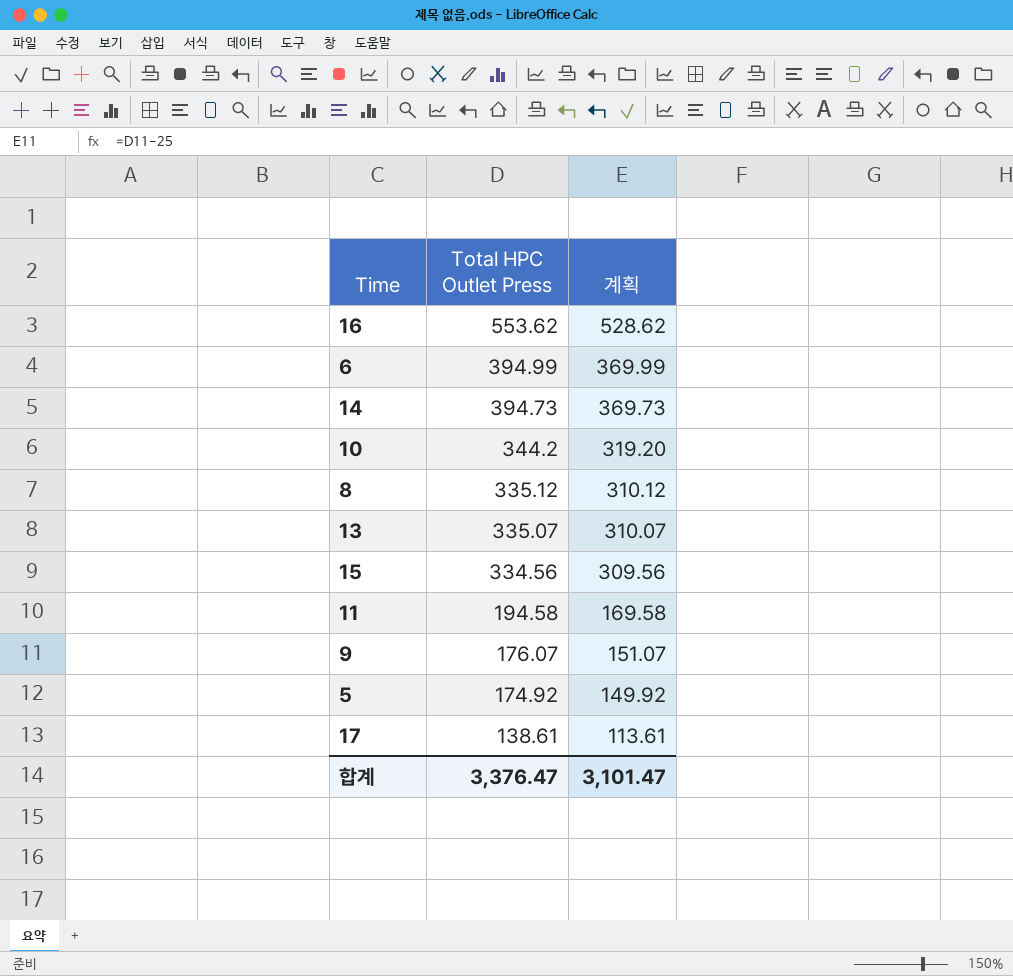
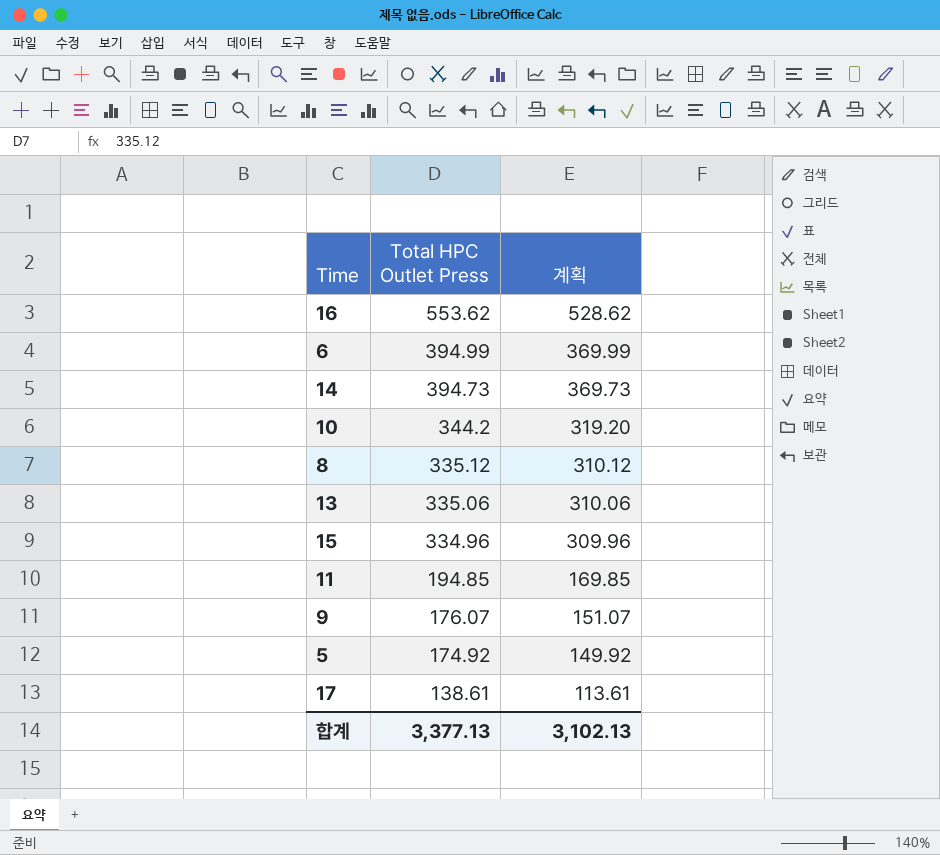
13 | Total HPC Outlet Press: 335.07 -> 335.06
13 | 계획: 310.07 -> 310.06
15 | Total HPC Outlet Press: 334.56 -> 334.96
15 | 계획: 309.56 -> 309.96
11 | Total HPC Outlet Press: 194.58 -> 194.85
11 | 계획: 169.58 -> 169.85
합계 | Total HPC Outlet Press: 3,376.47 -> 3,377.13
합계 | 계획: 3,101.47 -> 3,102.13

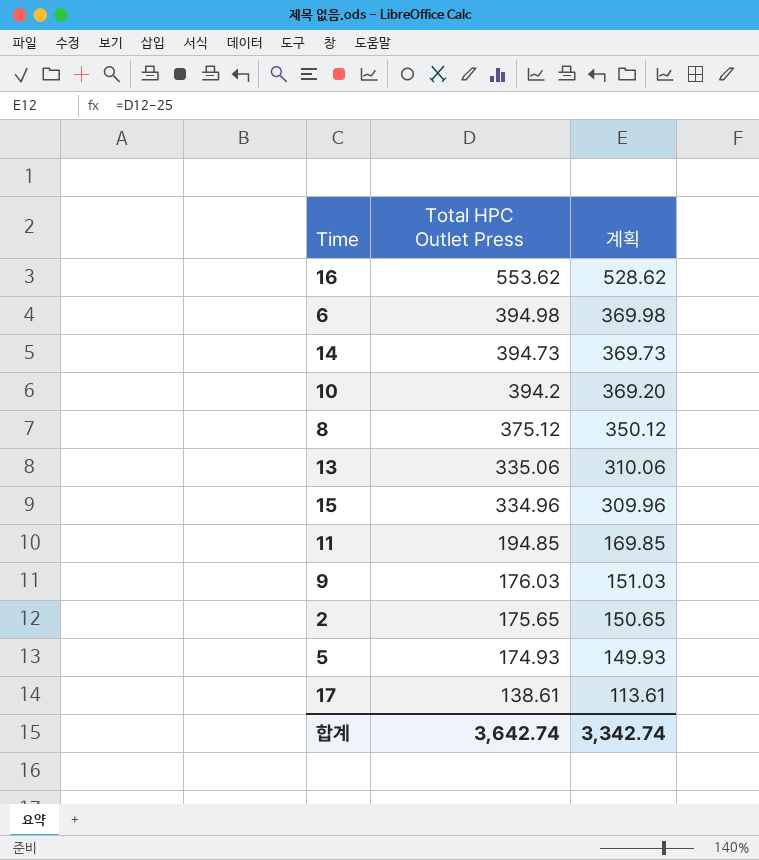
6 | Total HPC Outlet Press: 394.99 -> 394.98
6 | 계획: 369.99 -> 369.98
10 | Total HPC Outlet Press: 344.2 -> 394.2
10 | 계획: 319.20 -> 369.20
8 | Total HPC Outlet Press: 335.12 -> 375.12
8 | 계획: 310.12 -> 350.12
9 | Total HPC Outlet Press: 176.07 -> 176.03
9 | 계획: 151.07 -> 151.03
row 2: none -> 175.65 | 150.65
5 | Total HPC Outlet Press: 174.92 -> 174.93
5 | 계획: 149.92 -> 149.93
합계 | Total HPC Outlet Press: 3,377.13 -> 3,642.74
합계 | 계획: 3,102.13 -> 3,342.74

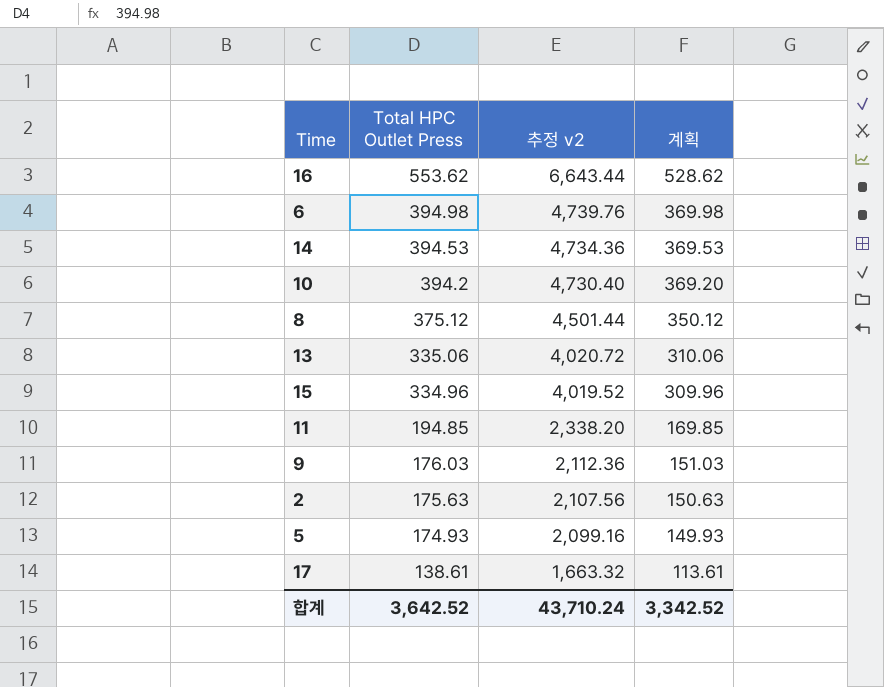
column 추정 v2 | formula: none -> [Total HPC Outlet Press] * 12
14 | Total HPC Outlet Press: 394.73 -> 394.53
14 | 계획: 369.73 -> 369.53
2 | Total HPC Outlet Press: 175.65 -> 175.63
2 | 계획: 150.65 -> 150.63
합계 | Total HPC Outlet Press: 3,642.74 -> 3,642.52
합계 | 계획: 3,342.74 -> 3,342.52

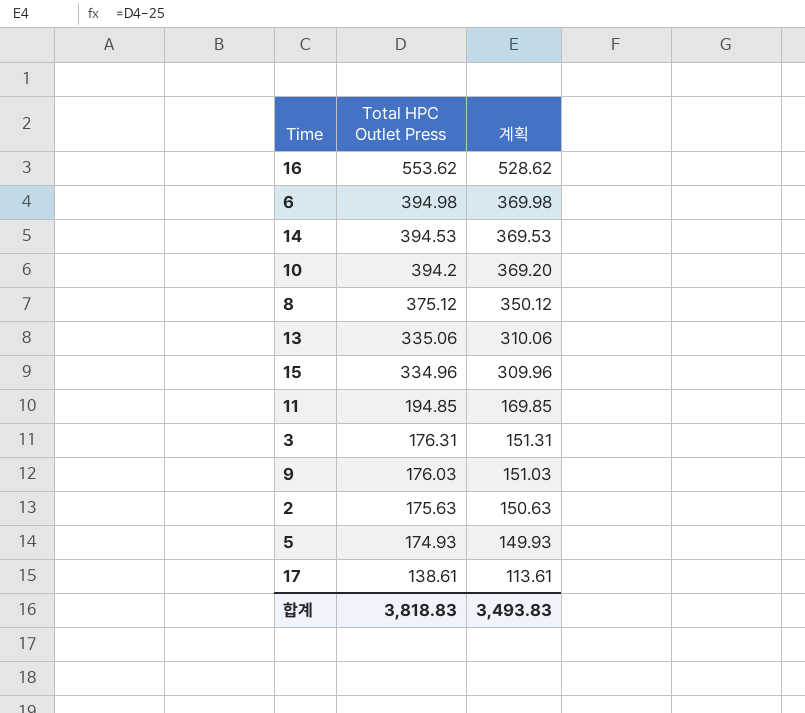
column 추정 v2 | formula: [Total HPC Outlet Press] * 12 -> none
row 3: none -> 176.31 | 151.31
합계 | Total HPC Outlet Press: 3,642.52 -> 3,818.83
합계 | 계획: 3,342.52 -> 3,493.83

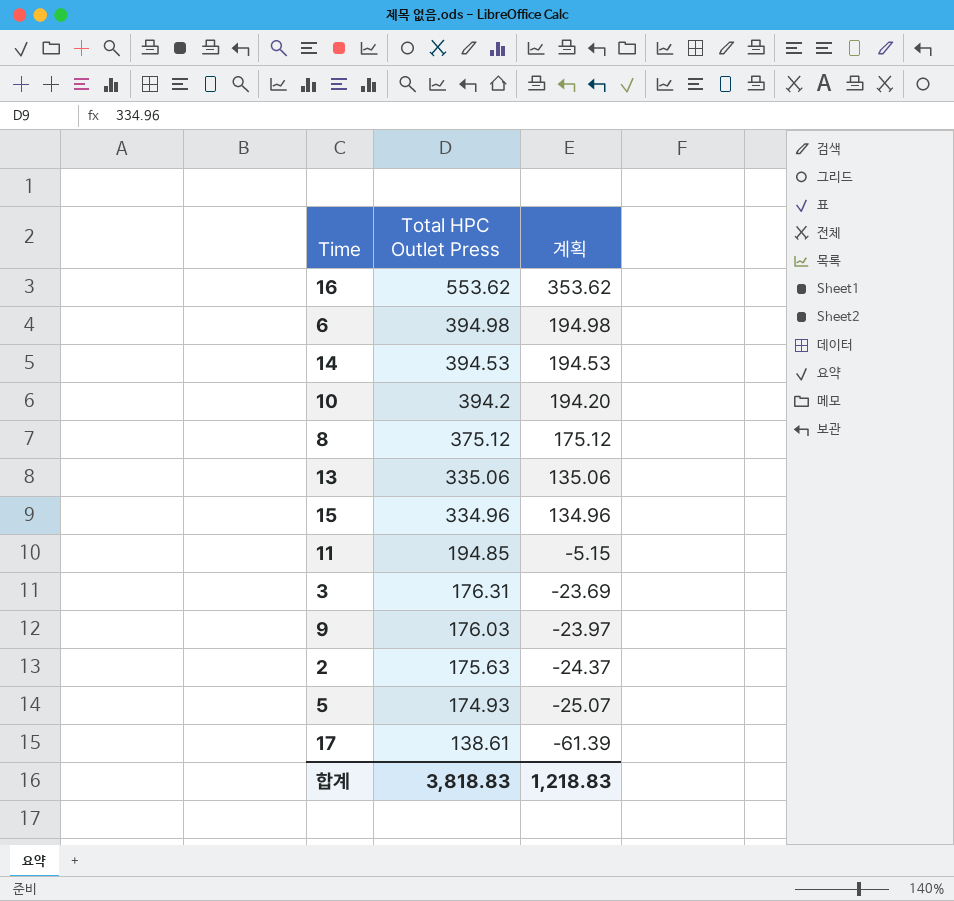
column 계획 | formula: [Total HPC Outlet Press] - 25 -> [Total HPC Outlet Press] - 200
합계 | 계획: 3,493.83 -> 1,218.83

